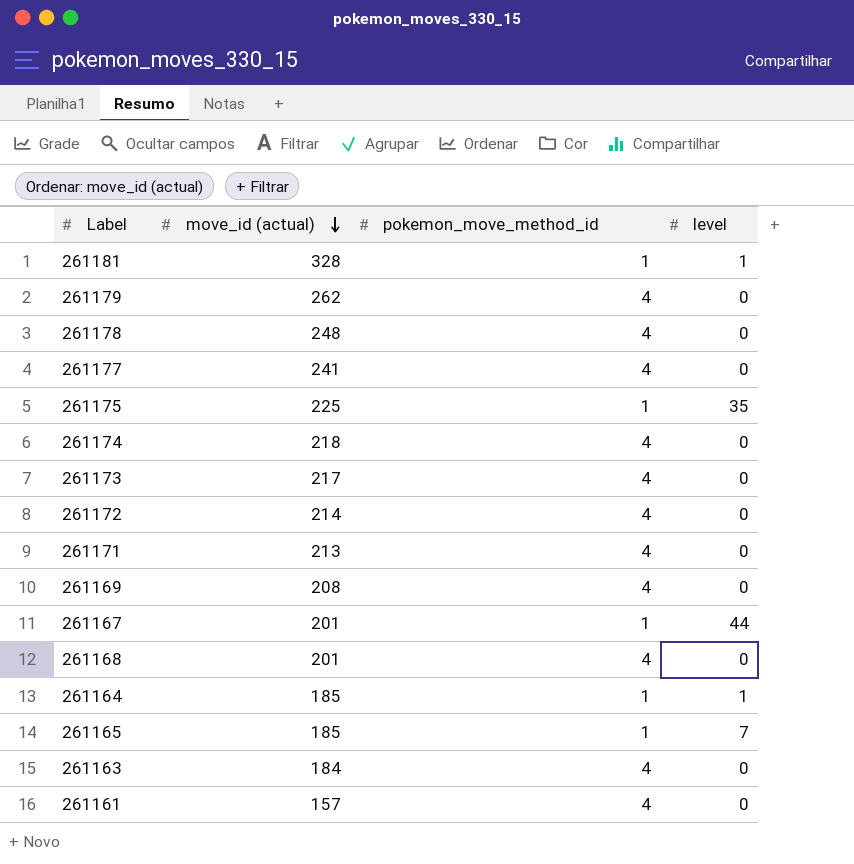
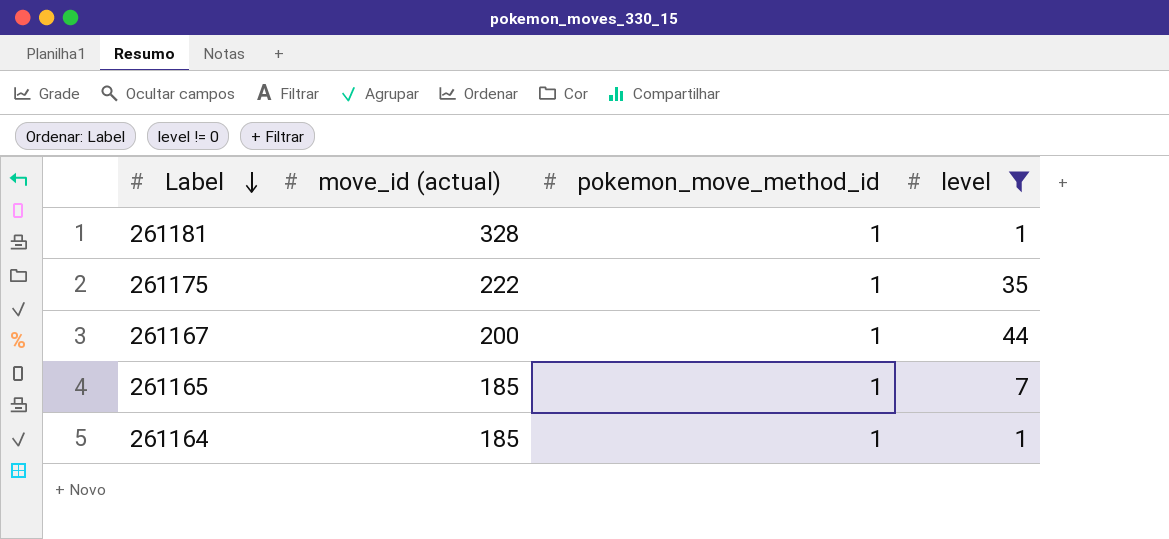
filter: none -> level != 0
row order: move_id (actual) descending -> Label descending
261175 | move_id (actual): 225 -> 222
261167 | move_id (actual): 201 -> 200

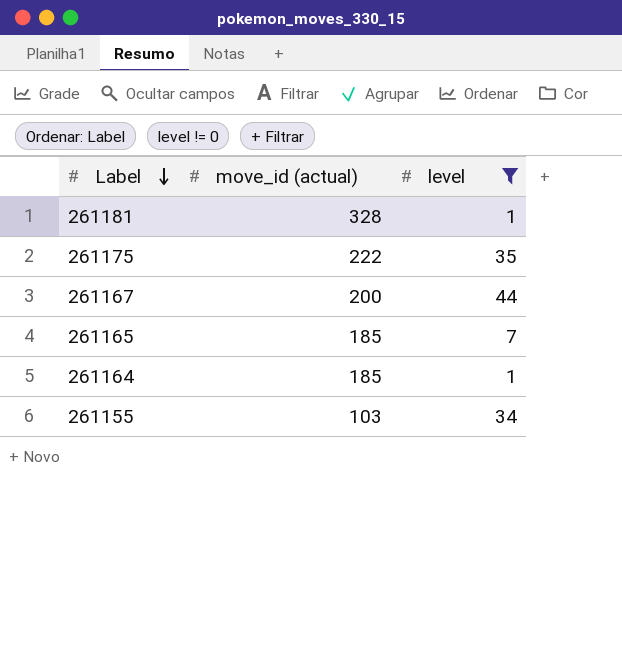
column pokemon_move_method_id | position: 3 -> none
row 261155: none -> 103 | 34

